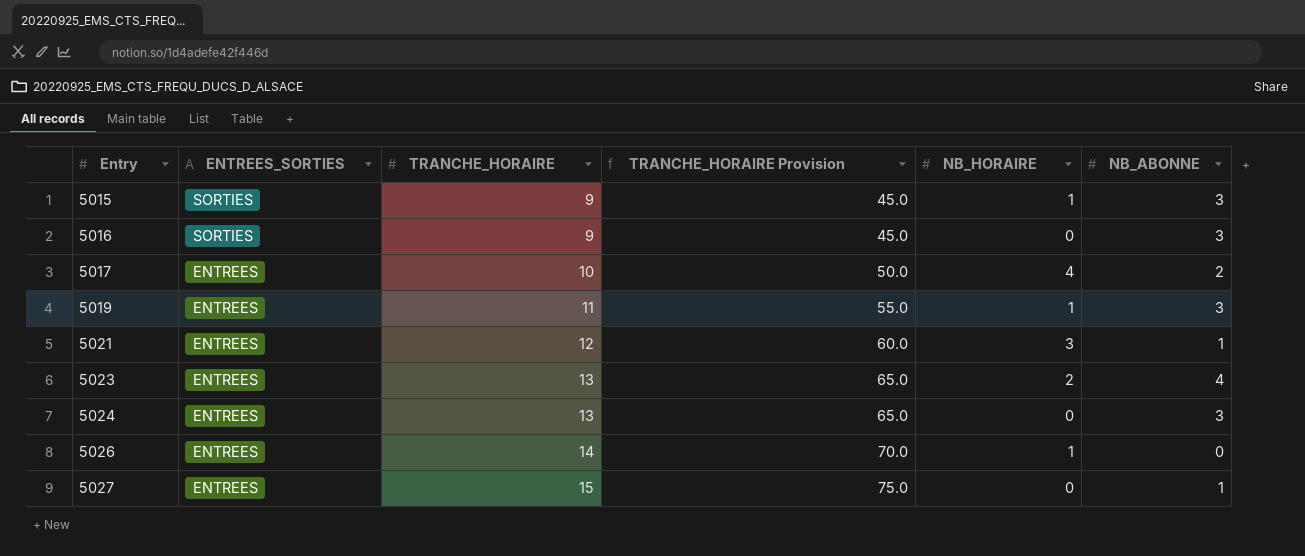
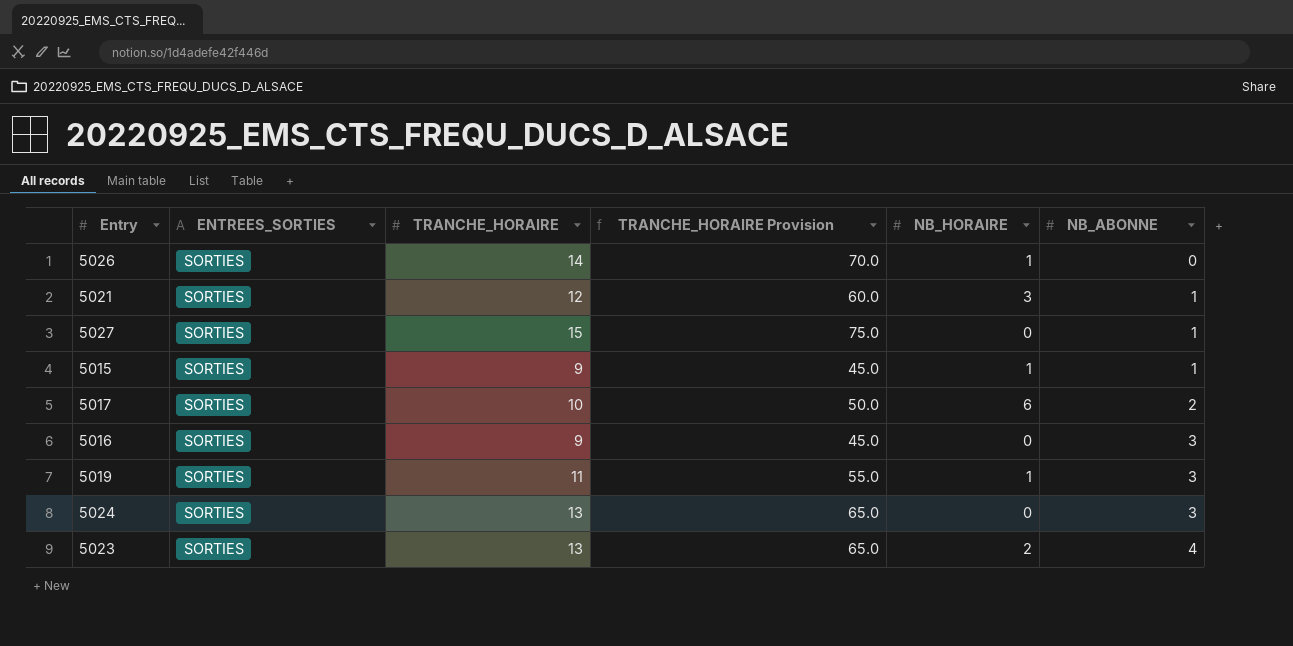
row order: Entry ascending -> NB_ABONNE ascending
5026 | ENTREES_SORTIES: ENTREES -> SORTIES
5021 | ENTREES_SORTIES: ENTREES -> SORTIES
5027 | ENTREES_SORTIES: ENTREES -> SORTIES
5015 | NB_ABONNE: 3 -> 1
5017 | ENTREES_SORTIES: ENTREES -> SORTIES
5017 | NB_HORAIRE: 4 -> 6
5019 | ENTREES_SORTIES: ENTREES -> SORTIES
5024 | ENTREES_SORTIES: ENTREES -> SORTIES
5023 | ENTREES_SORTIES: ENTREES -> SORTIES

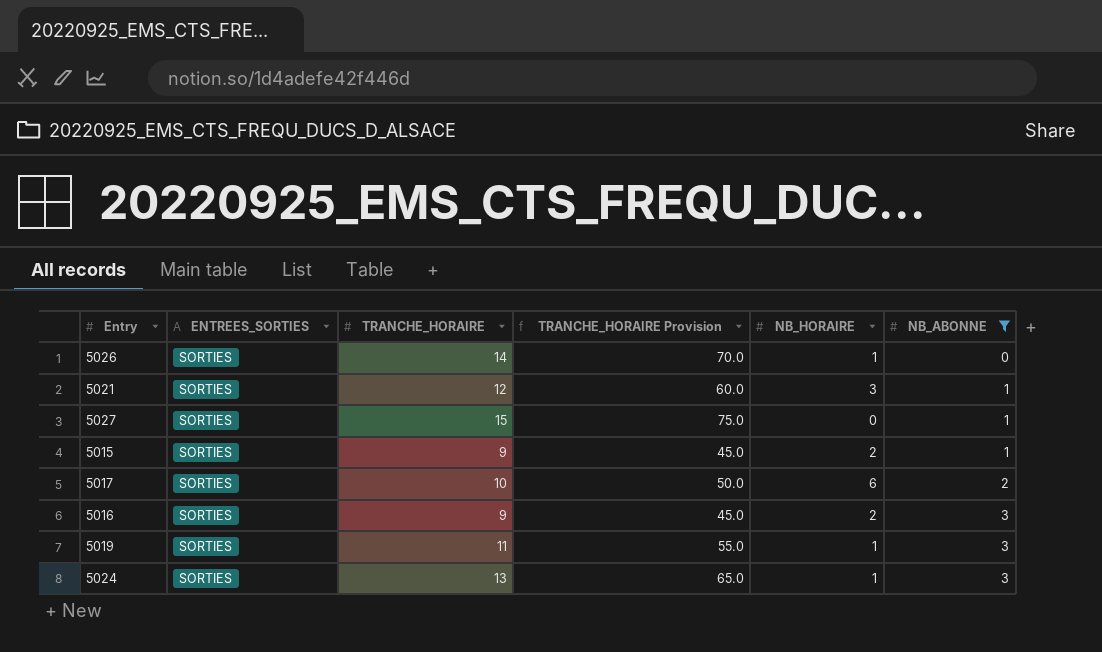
filter: none -> NB_ABONNE != 4
5015 | NB_HORAIRE: 1 -> 2
5016 | NB_HORAIRE: 0 -> 2
5024 | NB_HORAIRE: 0 -> 1

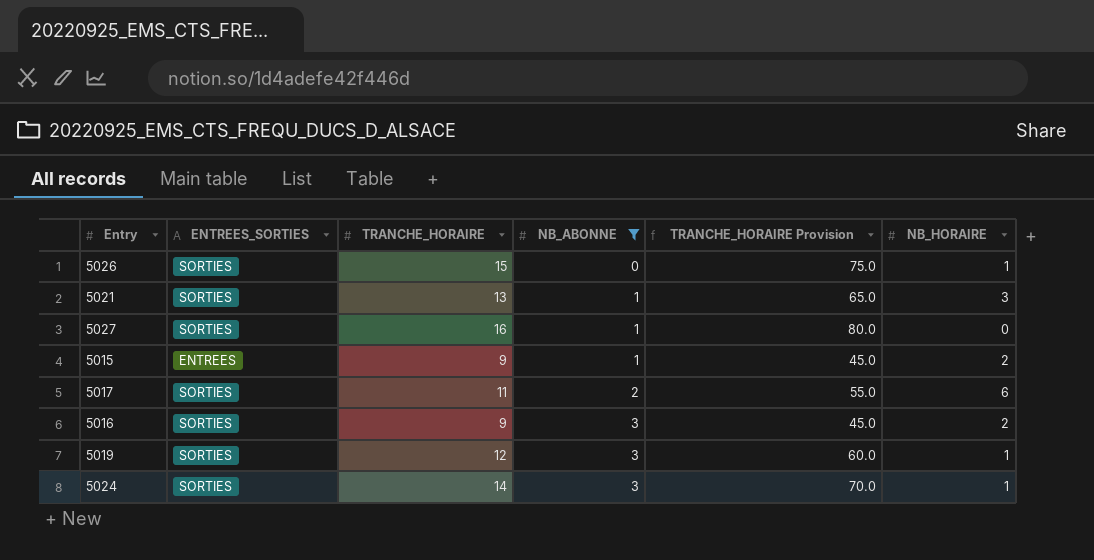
column NB_ABONNE | position: 6 -> 4
5026 | TRANCHE_HORAIRE: 14 -> 15
5026 | TRANCHE_HORAIRE Provision: 70.0 -> 75.0
5021 | TRANCHE_HORAIRE: 12 -> 13
5021 | TRANCHE_HORAIRE Provision: 60.0 -> 65.0
5027 | TRANCHE_HORAIRE: 15 -> 16
5027 | TRANCHE_HORAIRE Provision: 75.0 -> 80.0
5015 | ENTREES_SORTIES: SORTIES -> ENTREES
5017 | TRANCHE_HORAIRE: 10 -> 11
5017 | TRANCHE_HORAIRE Provision: 50.0 -> 55.0
5019 | TRANCHE_HORAIRE: 11 -> 12
5019 | TRANCHE_HORAIRE Provision: 55.0 -> 60.0
5024 | TRANCHE_HORAIRE: 13 -> 14
5024 | TRANCHE_HORAIRE Provision: 65.0 -> 70.0

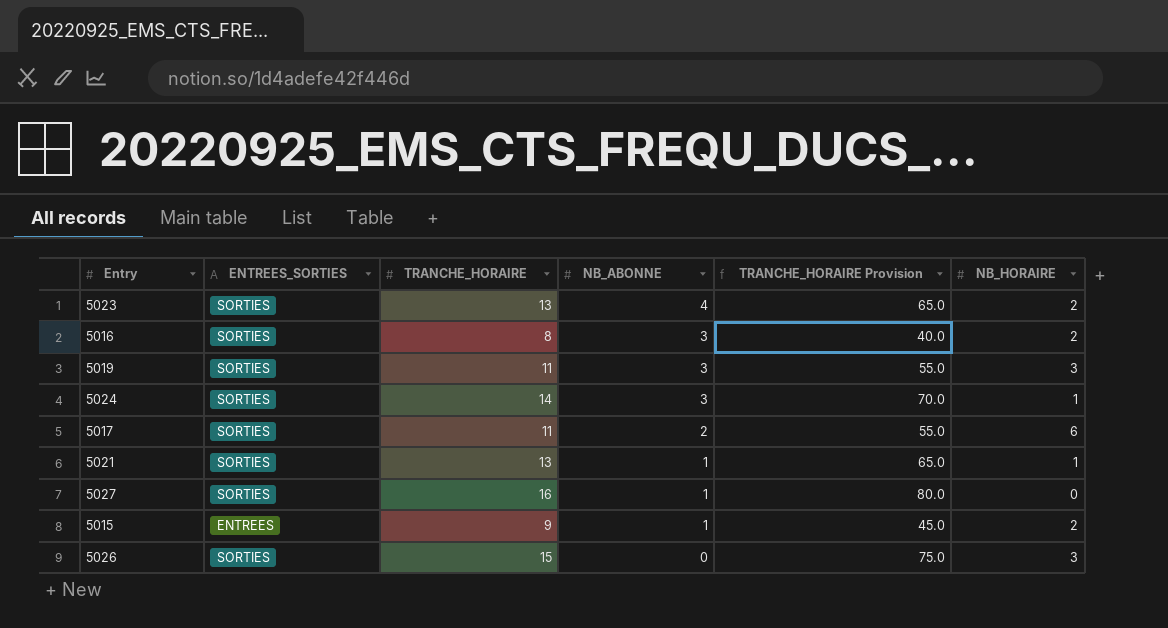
filter: NB_ABONNE != 4 -> none
row order: NB_ABONNE ascending -> NB_ABONNE descending
5016 | TRANCHE_HORAIRE: 9 -> 8
5016 | TRANCHE_HORAIRE Provision: 45.0 -> 40.0
5019 | TRANCHE_HORAIRE: 12 -> 11
5019 | TRANCHE_HORAIRE Provision: 60.0 -> 55.0
5019 | NB_HORAIRE: 1 -> 3
5021 | NB_HORAIRE: 3 -> 1
5026 | NB_HORAIRE: 1 -> 3

